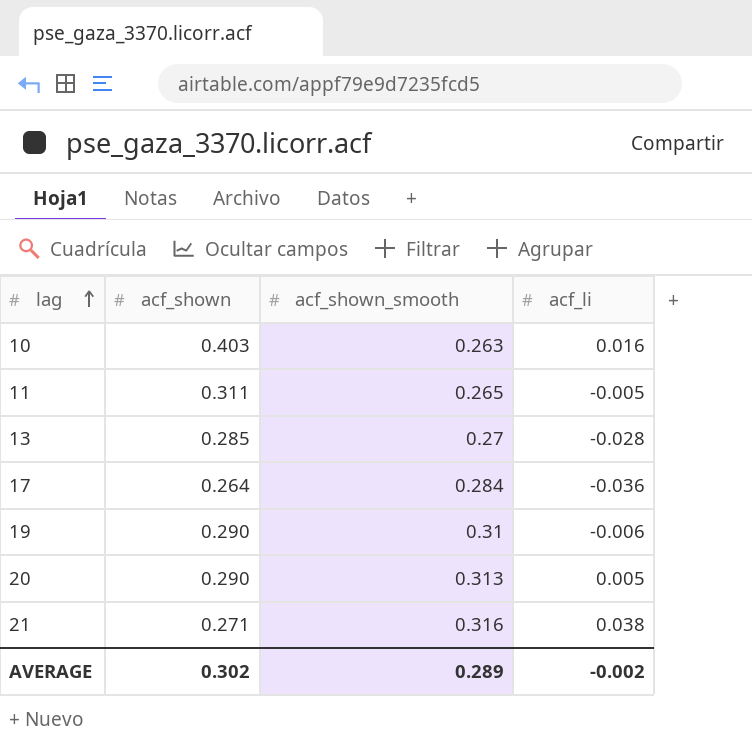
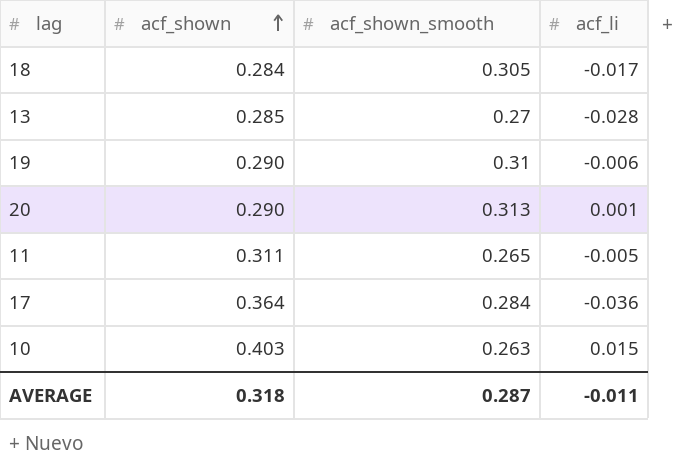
row order: lag ascending -> acf_shown ascending
row 21: 0.271 | 0.316 | 0.038 -> none
row 18: none -> 0.284 | 0.305 | -0.017
20 | acf_li: 0.005 -> 0.001
17 | acf_shown: 0.264 -> 0.364
10 | acf_li: 0.016 -> 0.015
AVERAGE | acf_shown: 0.302 -> 0.318
AVERAGE | acf_shown_smooth: 0.289 -> 0.287
AVERAGE | acf_li: -0.002 -> -0.011

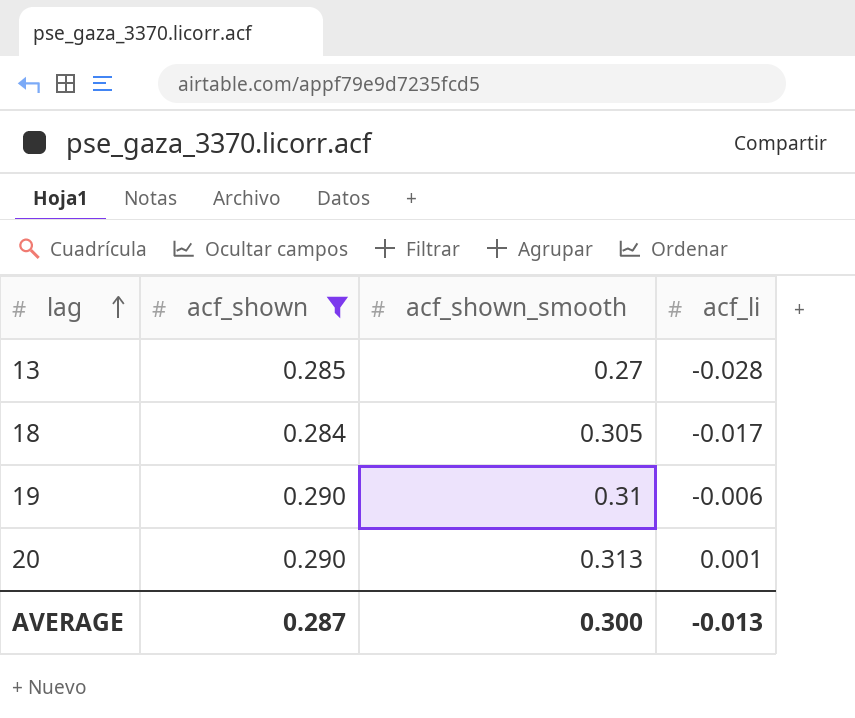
filter: none -> acf_shown <= 0.290
row order: acf_shown ascending -> lag ascending
AVERAGE | acf_shown: 0.318 -> 0.287
AVERAGE | acf_shown_smooth: 0.287 -> 0.300
AVERAGE | acf_li: -0.011 -> -0.013

